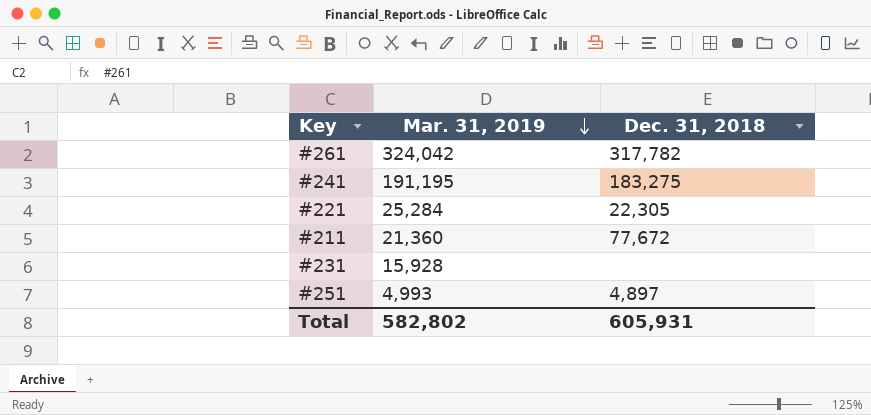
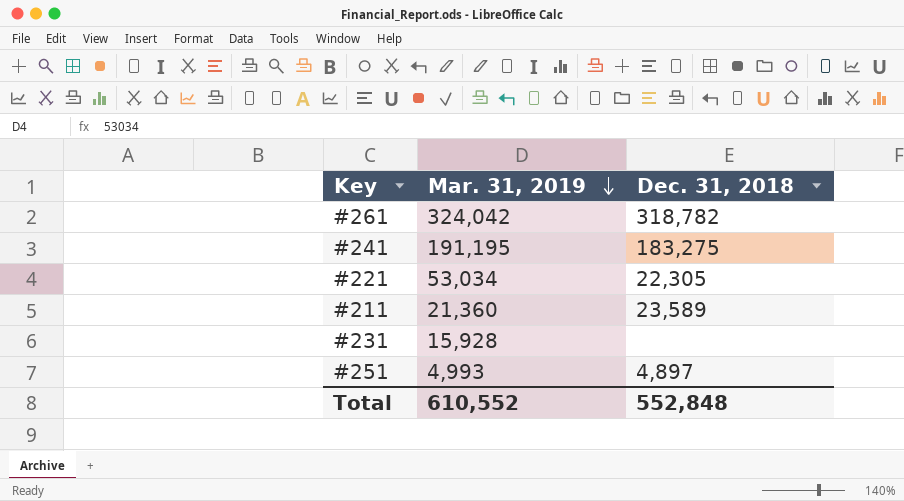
#261 | Dec. 31, 2018: 317,782 -> 318,782
#221 | Mar. 31, 2019: 25,284 -> 53,034
#211 | Dec. 31, 2018: 77,672 -> 23,589
Total | Mar. 31, 2019: 582,802 -> 610,552
Total | Dec. 31, 2018: 605,931 -> 552,848

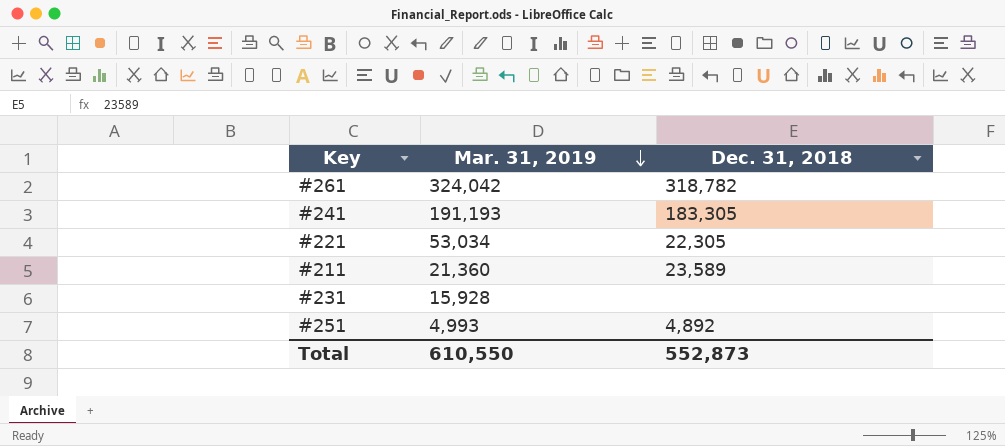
#241 | Mar. 31, 2019: 191,195 -> 191,193
#241 | Dec. 31, 2018: 183,275 -> 183,305
#251 | Dec. 31, 2018: 4,897 -> 4,892
Total | Mar. 31, 2019: 610,552 -> 610,550
Total | Dec. 31, 2018: 552,848 -> 552,873

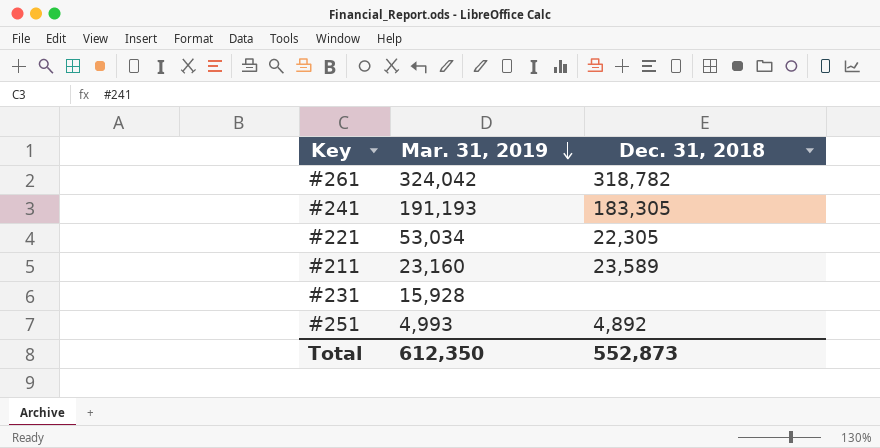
#211 | Mar. 31, 2019: 21,360 -> 23,160
Total | Mar. 31, 2019: 610,550 -> 612,350

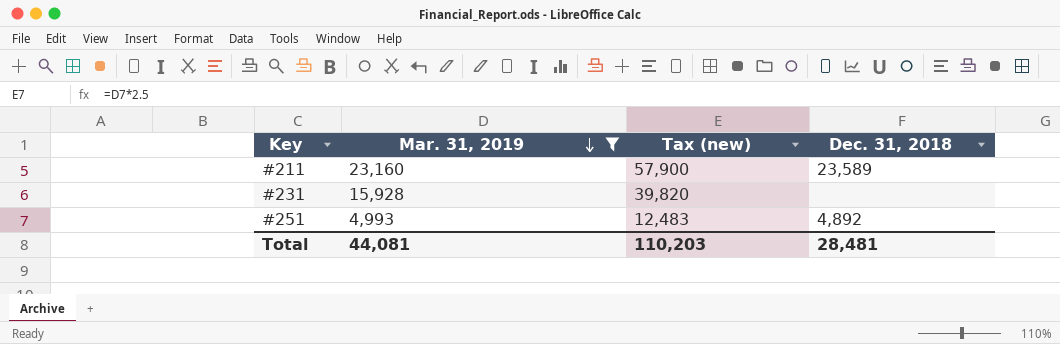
filter: none -> Mar. 31, 2019 <= 23,160
column Tax (new) | formula: none -> [Mar. 31, 2019] * 2.5
Total | Mar. 31, 2019: 612,350 -> 44,081
Total | Dec. 31, 2018: 552,873 -> 28,481

